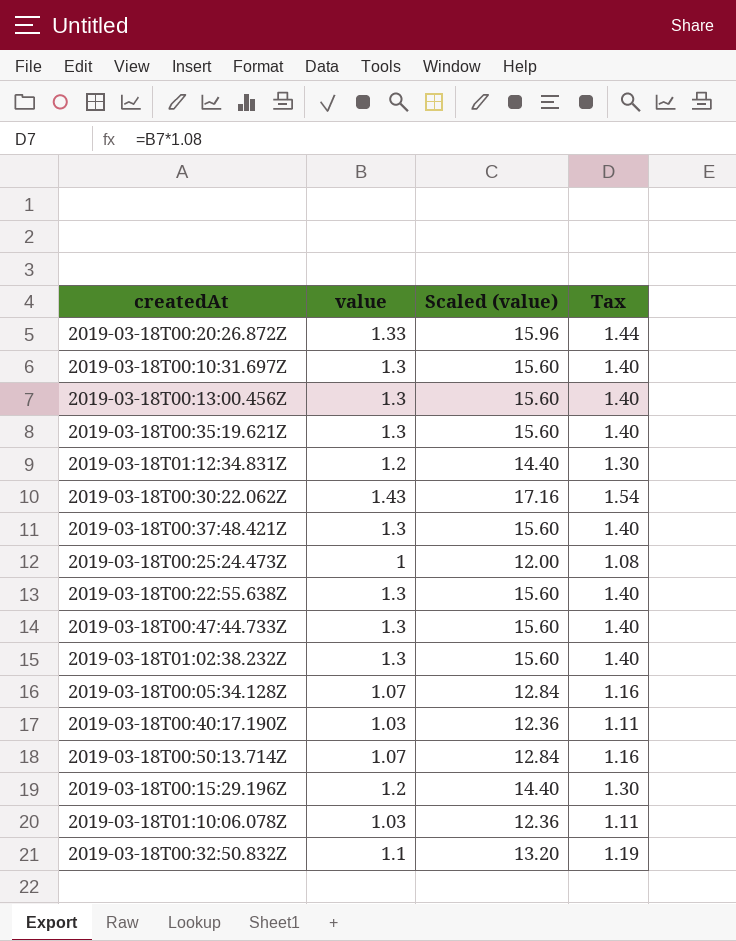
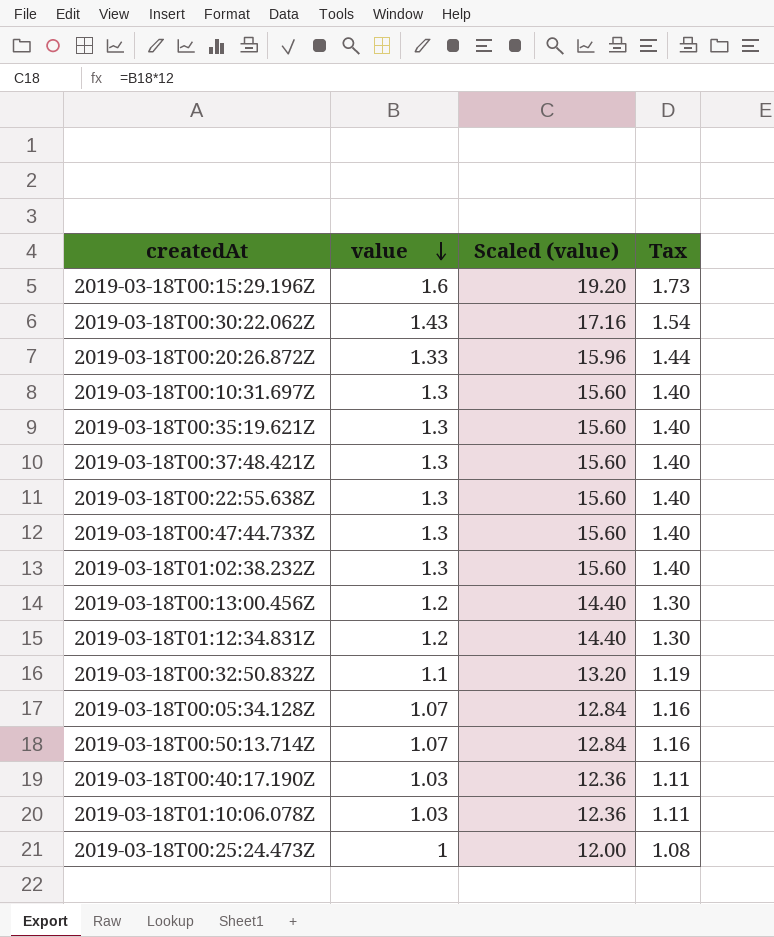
row order: none -> value descending
2019-03-18T00:15:29.196Z | value: 1.2 -> 1.6
2019-03-18T00:15:29.196Z | Scaled (value): 14.40 -> 19.20
2019-03-18T00:15:29.196Z | Tax: 1.30 -> 1.73
2019-03-18T00:13:00.456Z | value: 1.3 -> 1.2
2019-03-18T00:13:00.456Z | Scaled (value): 15.60 -> 14.40
2019-03-18T00:13:00.456Z | Tax: 1.40 -> 1.30

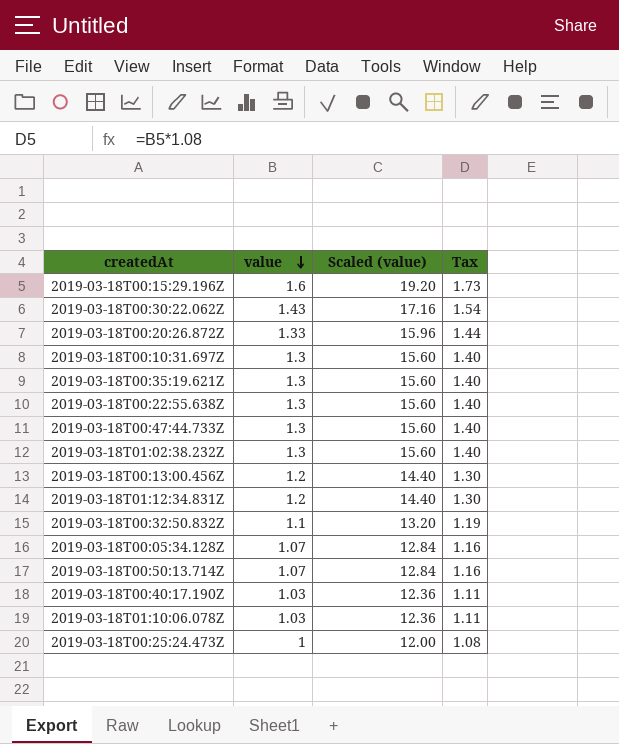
row 2019-03-18T00:37:48.421Z: 1.3 | 15.60 | 1.40 -> none

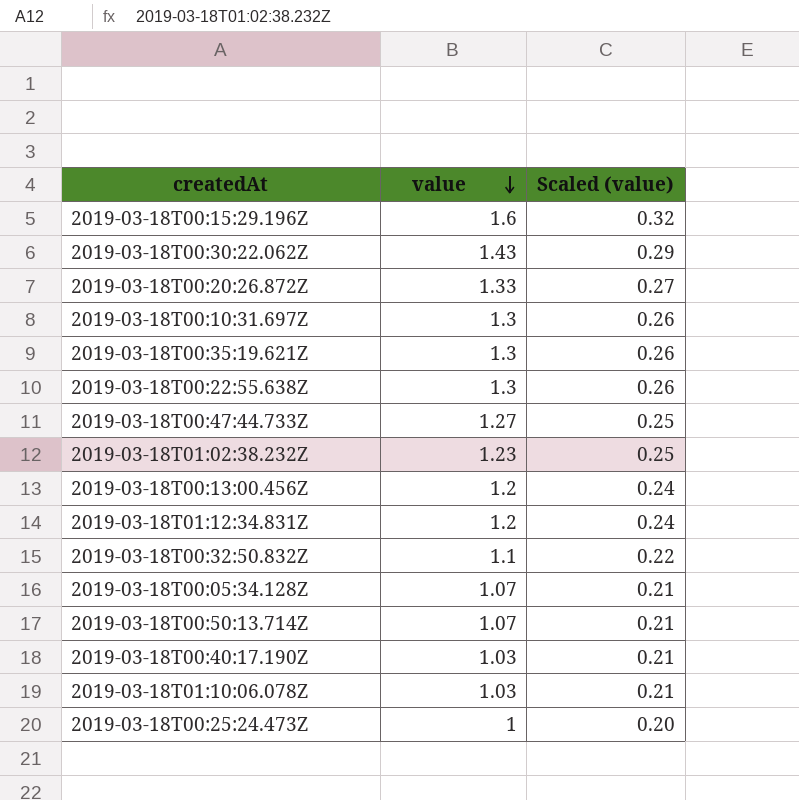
column Tax | formula: [value] * 1.08 -> none
column Scaled (value) | formula: [value] * 12 -> [value] * 0.2
2019-03-18T00:47:44.733Z | value: 1.3 -> 1.27
2019-03-18T01:02:38.232Z | value: 1.3 -> 1.23

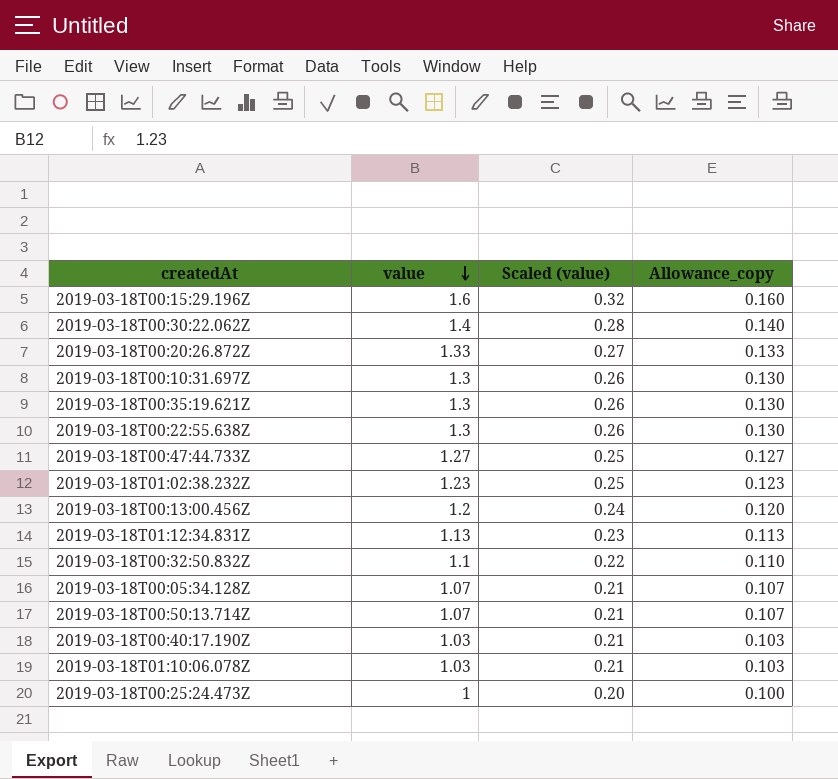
column Allowance_copy | formula: none -> [value] * 0.1
2019-03-18T00:30:22.062Z | value: 1.43 -> 1.4
2019-03-18T00:30:22.062Z | Scaled (value): 0.29 -> 0.28
2019-03-18T01:12:34.831Z | value: 1.2 -> 1.13
2019-03-18T01:12:34.831Z | Scaled (value): 0.24 -> 0.23

